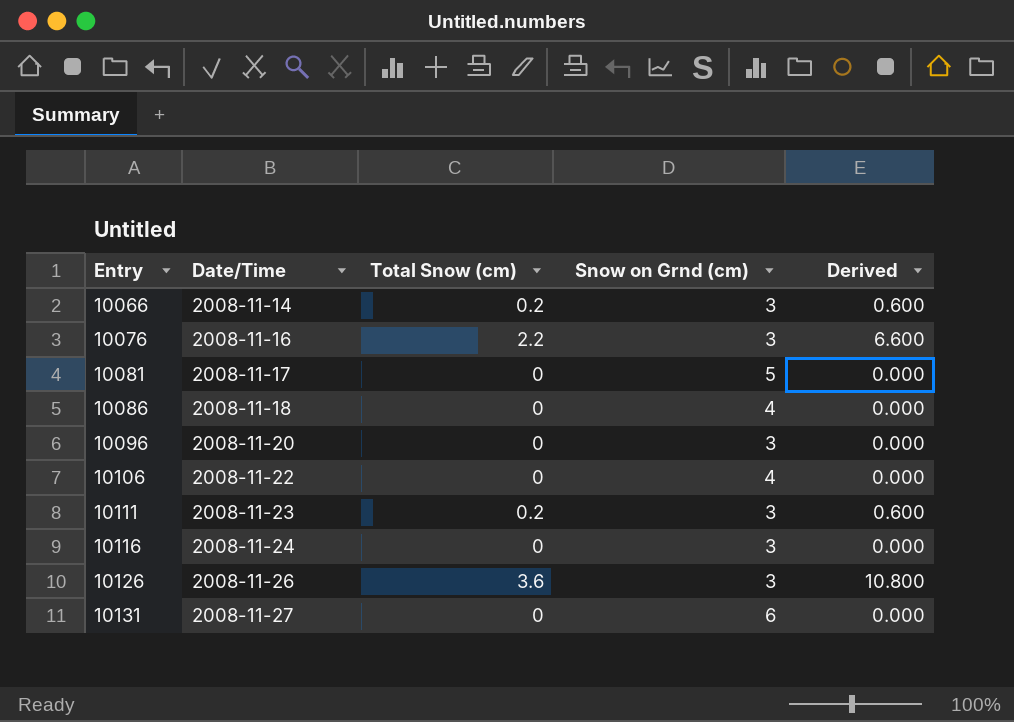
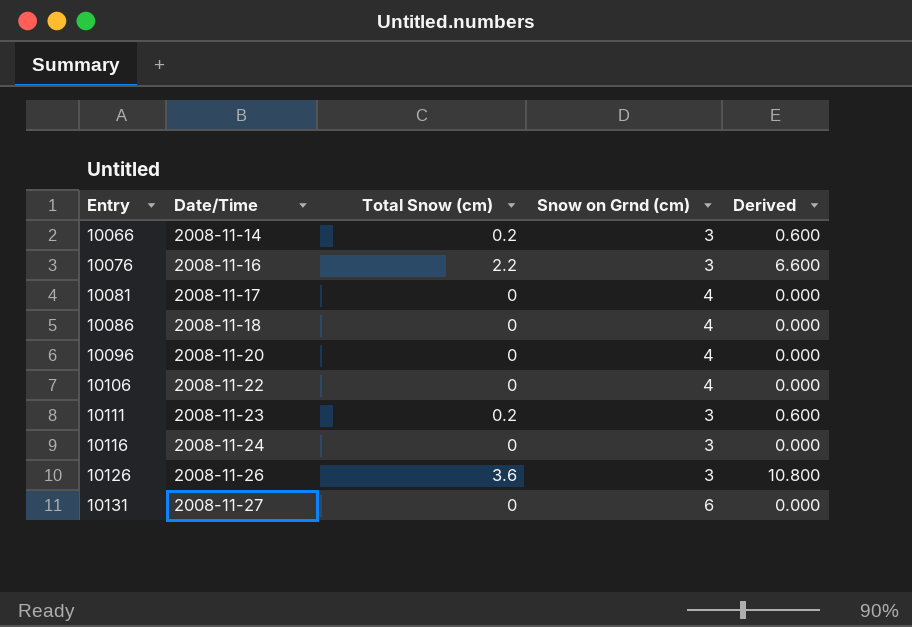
10081 | Snow on Grnd (cm): 5 -> 4
10096 | Snow on Grnd (cm): 3 -> 4

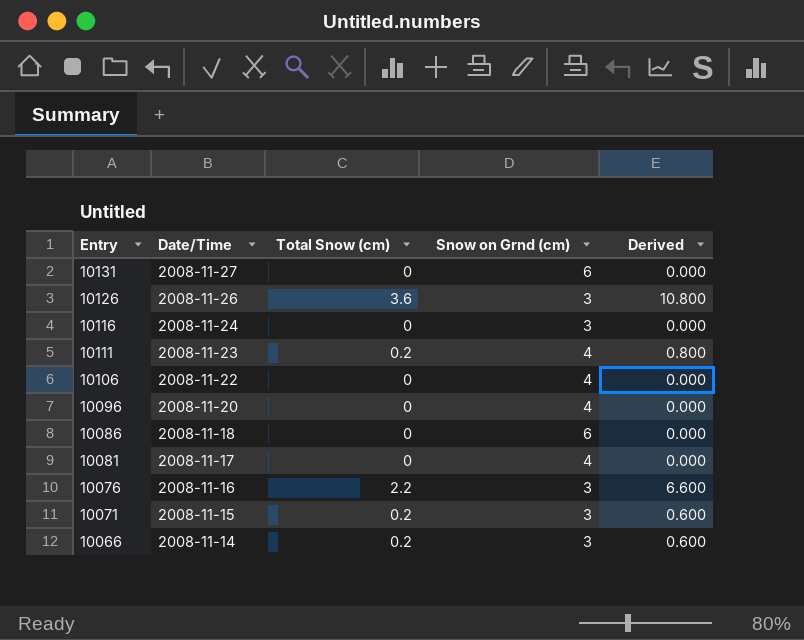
row order: Entry ascending -> Entry descending
10111 | Snow on Grnd (cm): 3 -> 4
10111 | Derived: 0.600 -> 0.800
10086 | Snow on Grnd (cm): 4 -> 6
row 10071: none -> 2008-11-15 | 0.2 | 3 | 0.600

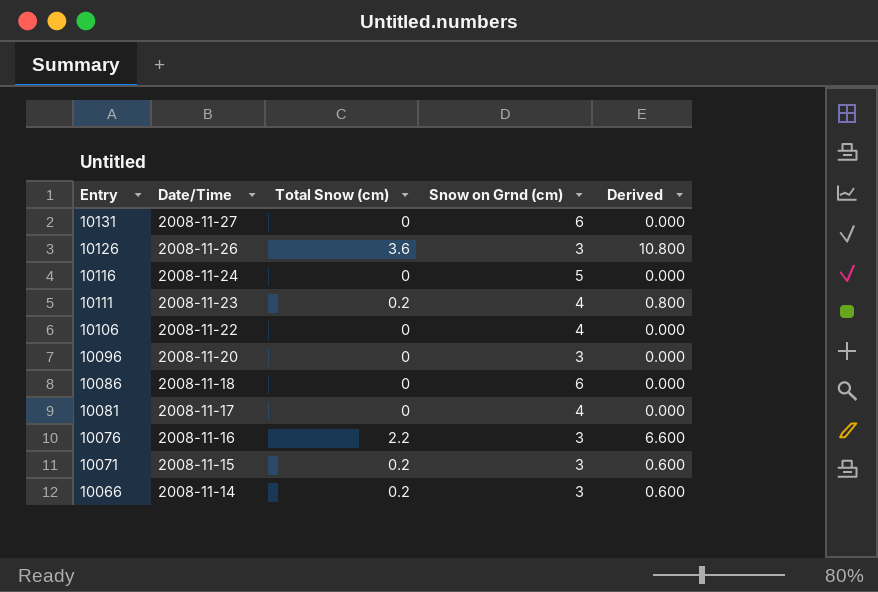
10116 | Snow on Grnd (cm): 3 -> 5
10096 | Snow on Grnd (cm): 4 -> 3

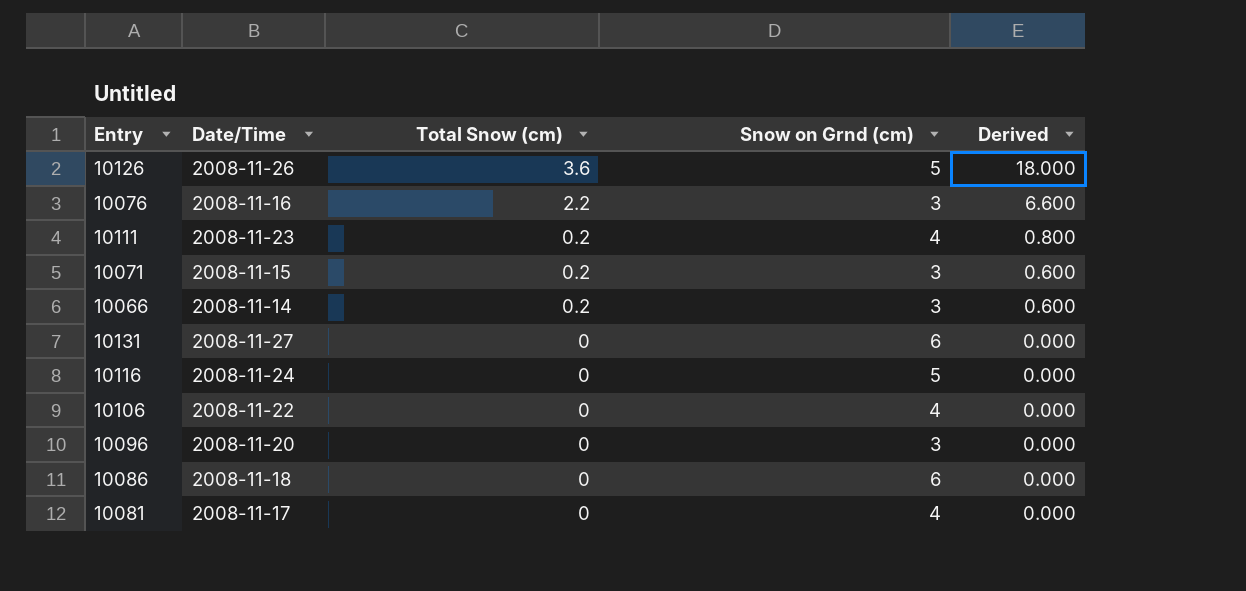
row order: Entry descending -> Total Snow (cm) descending
10126 | Snow on Grnd (cm): 3 -> 5
10126 | Derived: 10.800 -> 18.000

